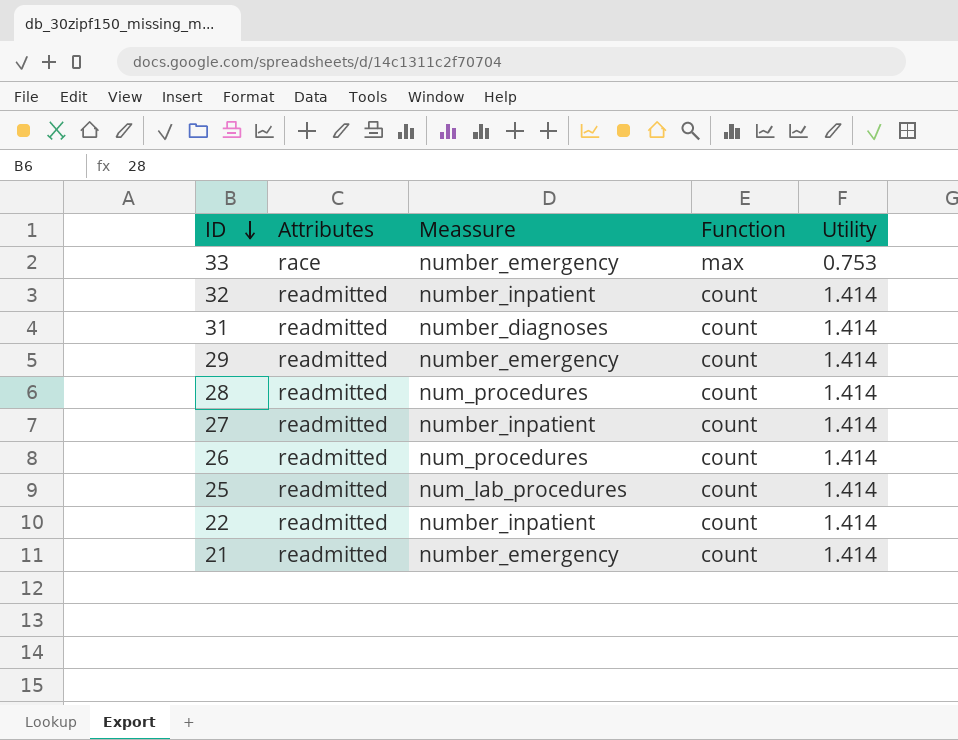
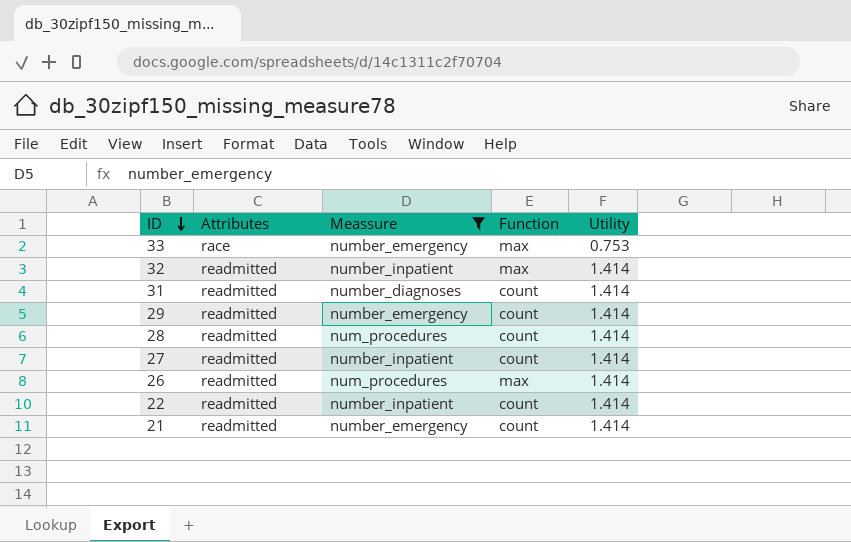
filter: none -> Meassure != num_lab_procedures
32 | Function: count -> max
26 | Function: count -> max

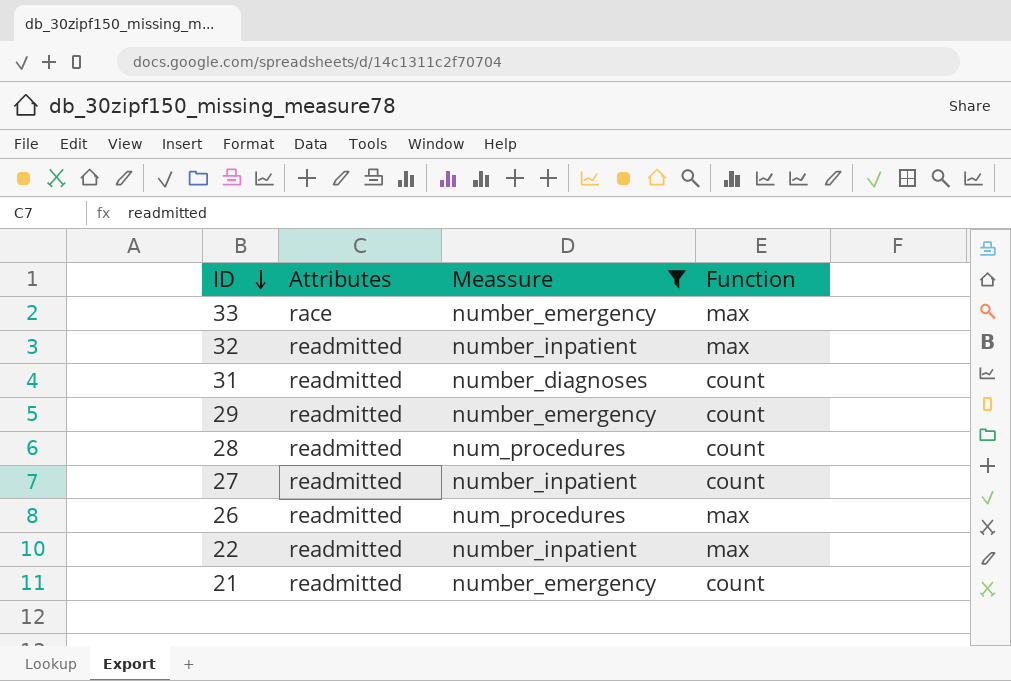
column Utility | position: 5 -> none
22 | Function: count -> max

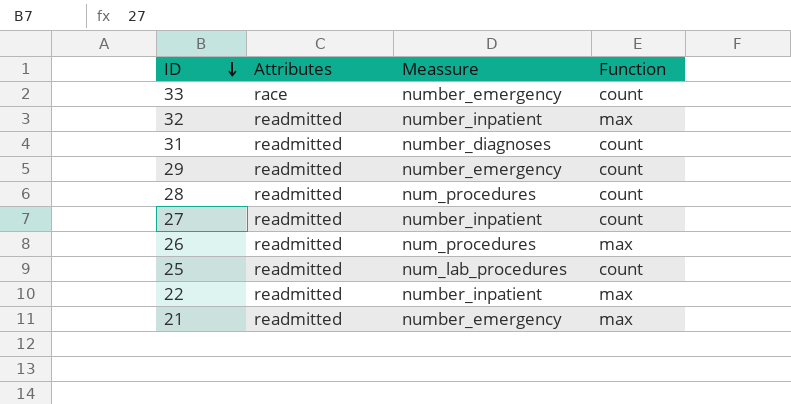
filter: Meassure != num_lab_procedures -> none
33 | Function: max -> count
21 | Function: count -> max

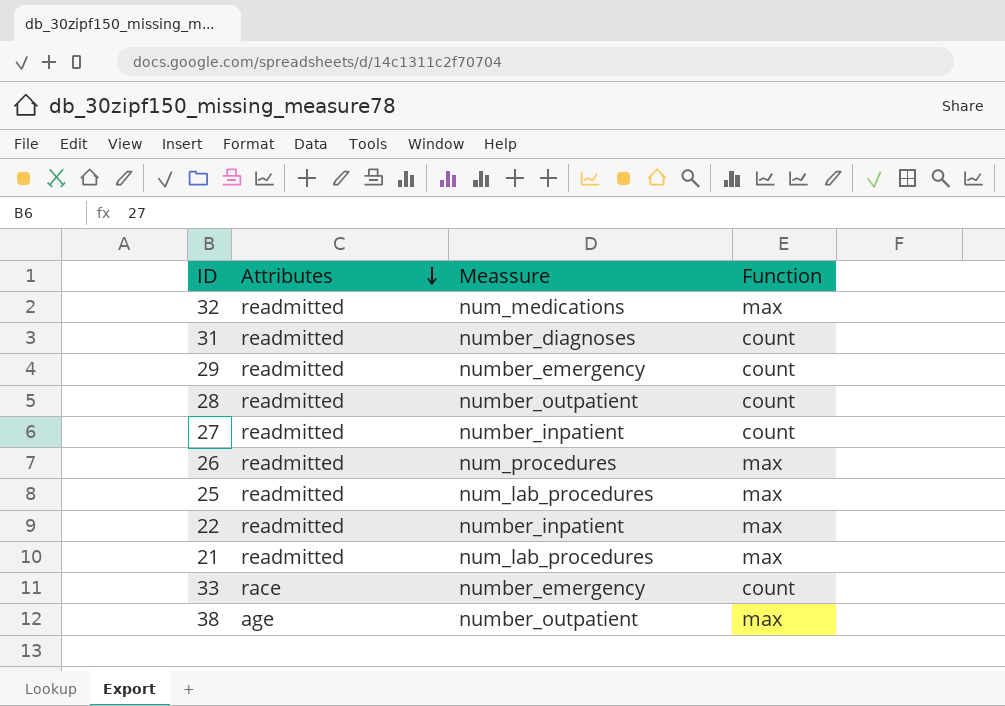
row order: ID descending -> Attributes descending
32 | Meassure: number_inpatient -> num_medications
28 | Meassure: num_procedures -> number_outpatient
25 | Function: count -> max
21 | Meassure: number_emergency -> num_lab_procedures
row 38: none -> age | number_outpatient | max

